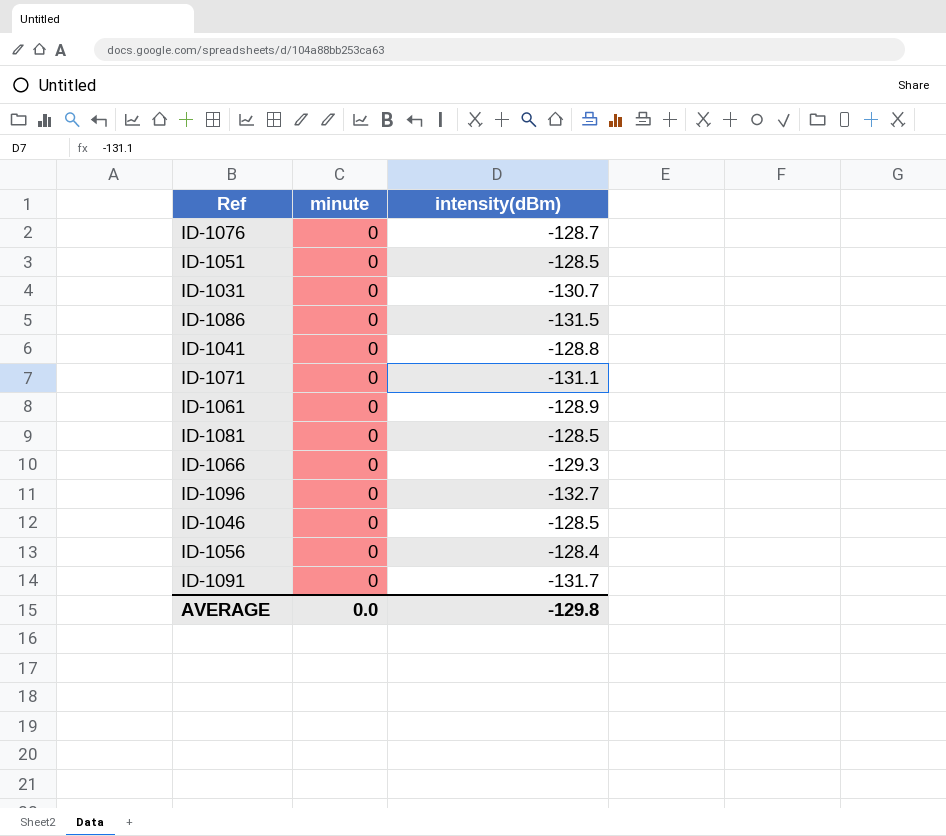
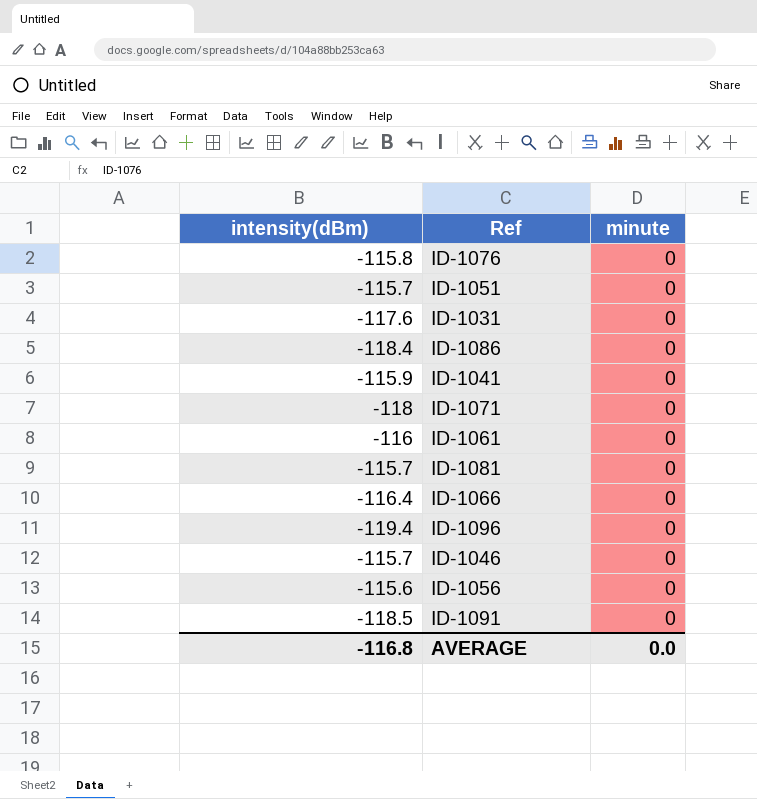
column intensity(dBm) | position: 3 -> 1
ID-1076 | intensity(dBm): -128.7 -> -115.8
ID-1051 | intensity(dBm): -128.5 -> -115.7
ID-1031 | intensity(dBm): -130.7 -> -117.6
ID-1086 | intensity(dBm): -131.5 -> -118.4
ID-1041 | intensity(dBm): -128.8 -> -115.9
ID-1071 | intensity(dBm): -131.1 -> -118
ID-1061 | intensity(dBm): -128.9 -> -116
ID-1081 | intensity(dBm): -128.5 -> -115.7
ID-1066 | intensity(dBm): -129.3 -> -116.4
ID-1096 | intensity(dBm): -132.7 -> -119.4
ID-1046 | intensity(dBm): -128.5 -> -115.7
ID-1056 | intensity(dBm): -128.4 -> -115.6
ID-1091 | intensity(dBm): -131.7 -> -118.5
AVERAGE | intensity(dBm): -129.8 -> -116.8

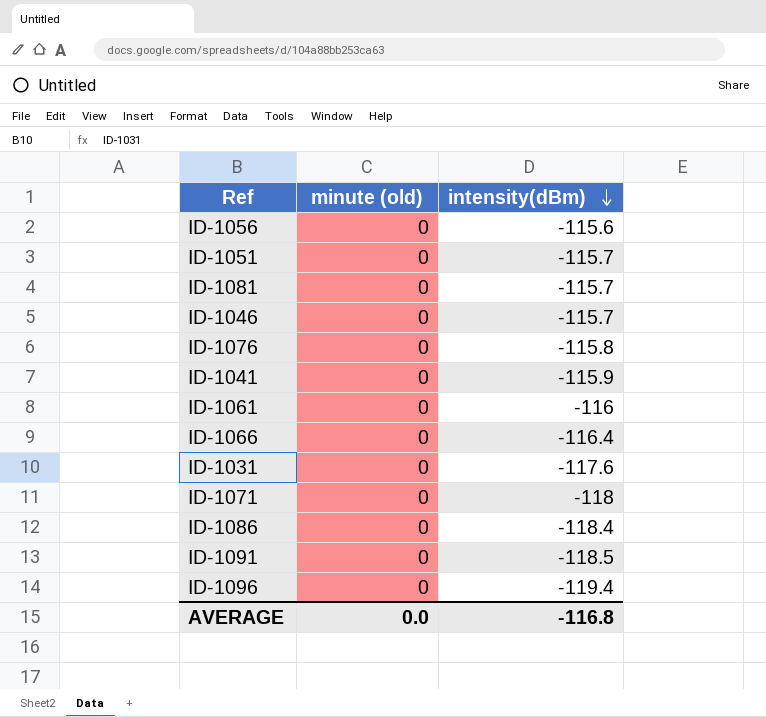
row order: none -> intensity(dBm) descending
column name: minute -> minute (old)
column intensity(dBm) | position: 1 -> 3

